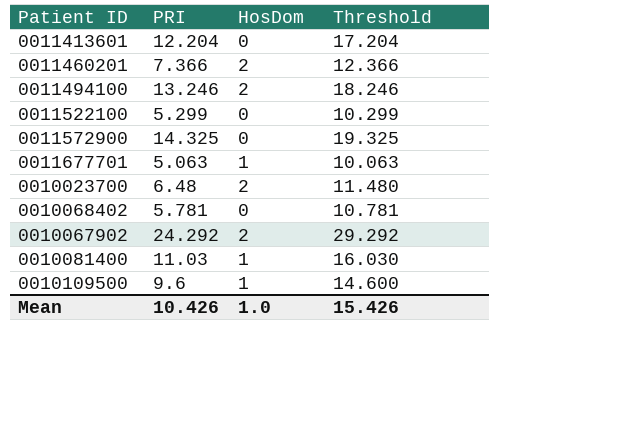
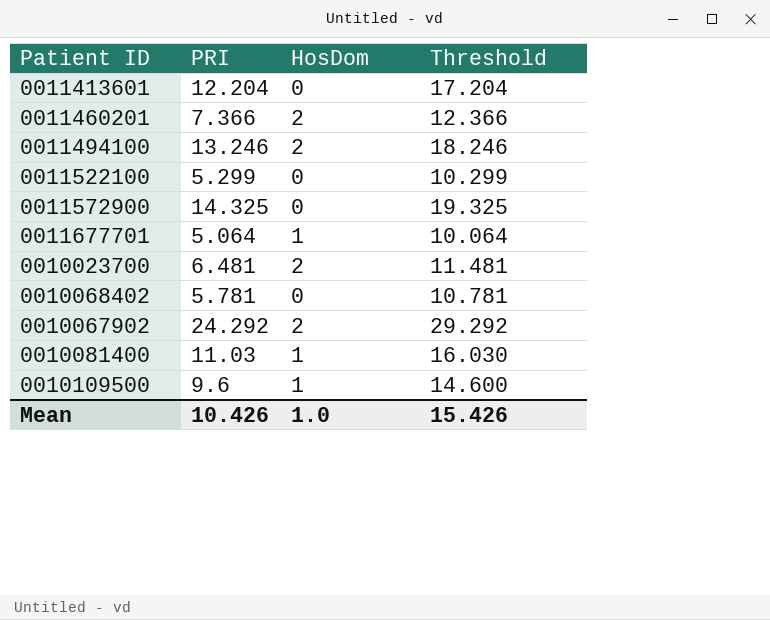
0011677701 | PRI: 5.063 -> 5.064
0011677701 | Threshold: 10.063 -> 10.064
0010023700 | PRI: 6.48 -> 6.481
0010023700 | Threshold: 11.480 -> 11.481

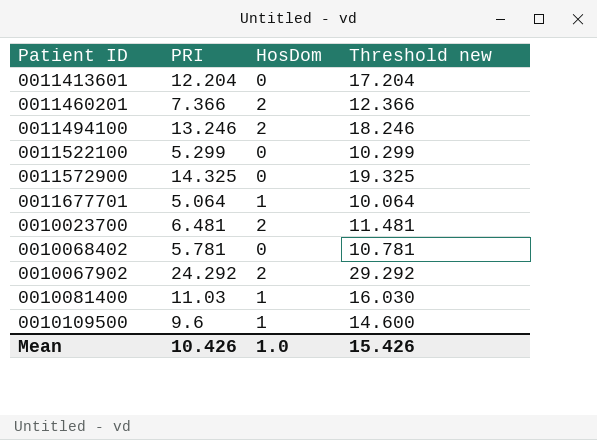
column name: Threshold -> Threshold new

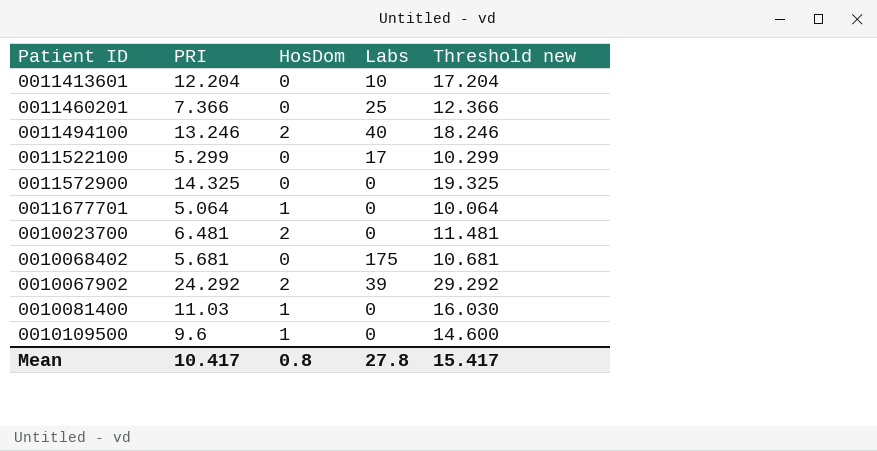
column Labs | position: none -> 4
0011460201 | HosDom: 2 -> 0
0010068402 | PRI: 5.781 -> 5.681
0010068402 | Threshold new: 10.781 -> 10.681
Mean | PRI: 10.426 -> 10.417
Mean | HosDom: 1.0 -> 0.8
Mean | Threshold new: 15.426 -> 15.417

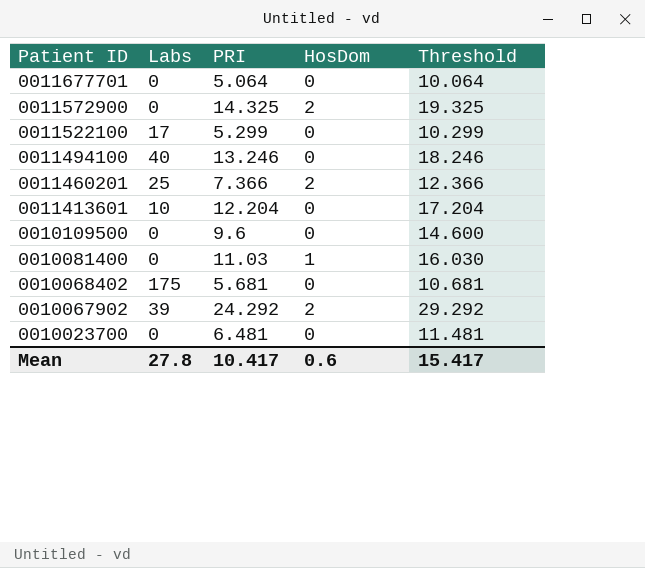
row order: none -> Patient ID descending
column Labs | position: 4 -> 2
column name: Threshold new -> Threshold
0011677701 | HosDom: 1 -> 0
0011572900 | HosDom: 0 -> 2
0011494100 | HosDom: 2 -> 0
0011460201 | HosDom: 0 -> 2
0010109500 | HosDom: 1 -> 0
0010023700 | HosDom: 2 -> 0
Mean | HosDom: 0.8 -> 0.6

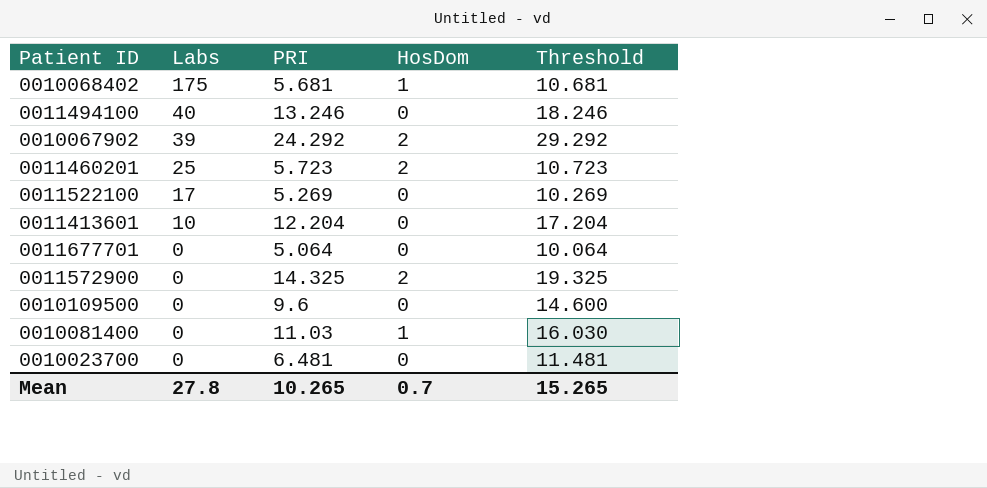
row order: Patient ID descending -> Labs descending
0010068402 | HosDom: 0 -> 1
0011460201 | PRI: 7.366 -> 5.723
0011460201 | Threshold: 12.366 -> 10.723
0011522100 | PRI: 5.299 -> 5.269
0011522100 | Threshold: 10.299 -> 10.269
Mean | PRI: 10.417 -> 10.265
Mean | HosDom: 0.6 -> 0.7
Mean | Threshold: 15.417 -> 15.265

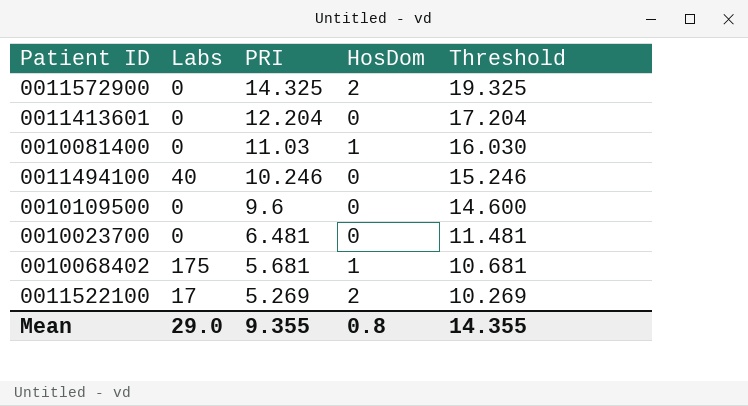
row order: Labs descending -> PRI descending
row 0010067902: 39 | 24.292 | 2 | 29.292 -> none
row 0011460201: 25 | 5.723 | 2 | 10.723 -> none
row 0011677701: 0 | 5.064 | 0 | 10.064 -> none
0011413601 | Labs: 10 -> 0
0011494100 | PRI: 13.246 -> 10.246
0011494100 | Threshold: 18.246 -> 15.246
0011522100 | HosDom: 0 -> 2
Mean | Labs: 27.8 -> 29.0
Mean | PRI: 10.265 -> 9.355
Mean | HosDom: 0.7 -> 0.8
Mean | Threshold: 15.265 -> 14.355

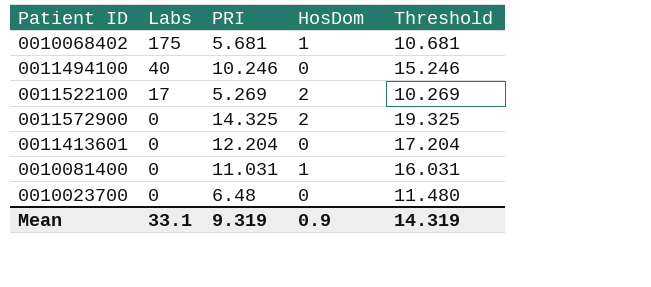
row order: PRI descending -> Labs descending
row 0010109500: 0 | 9.6 | 0 | 14.600 -> none
0010081400 | PRI: 11.03 -> 11.031
0010081400 | Threshold: 16.030 -> 16.031
0010023700 | PRI: 6.481 -> 6.48
0010023700 | Threshold: 11.481 -> 11.480
Mean | Labs: 29.0 -> 33.1
Mean | PRI: 9.355 -> 9.319
Mean | HosDom: 0.8 -> 0.9
Mean | Threshold: 14.355 -> 14.319

